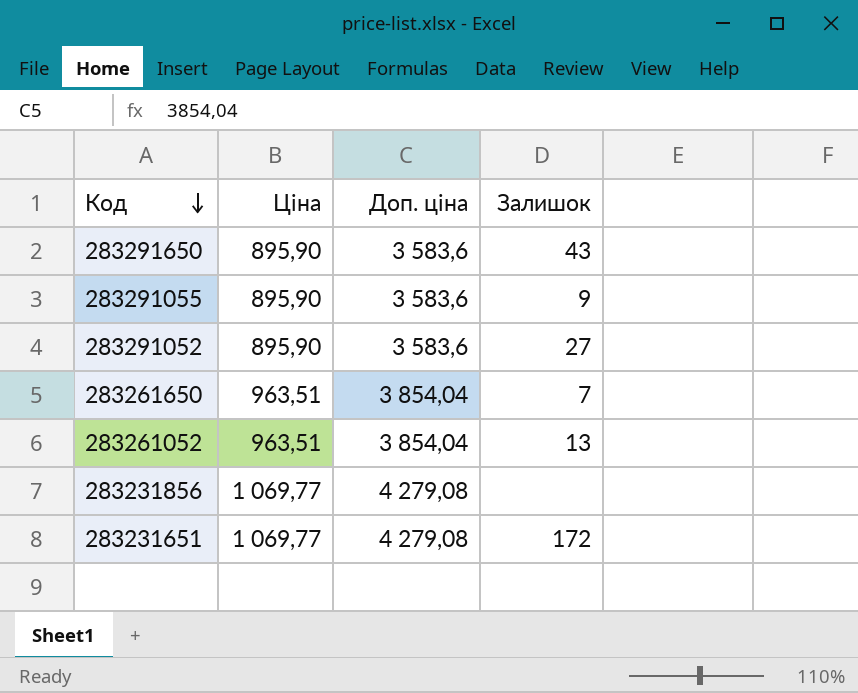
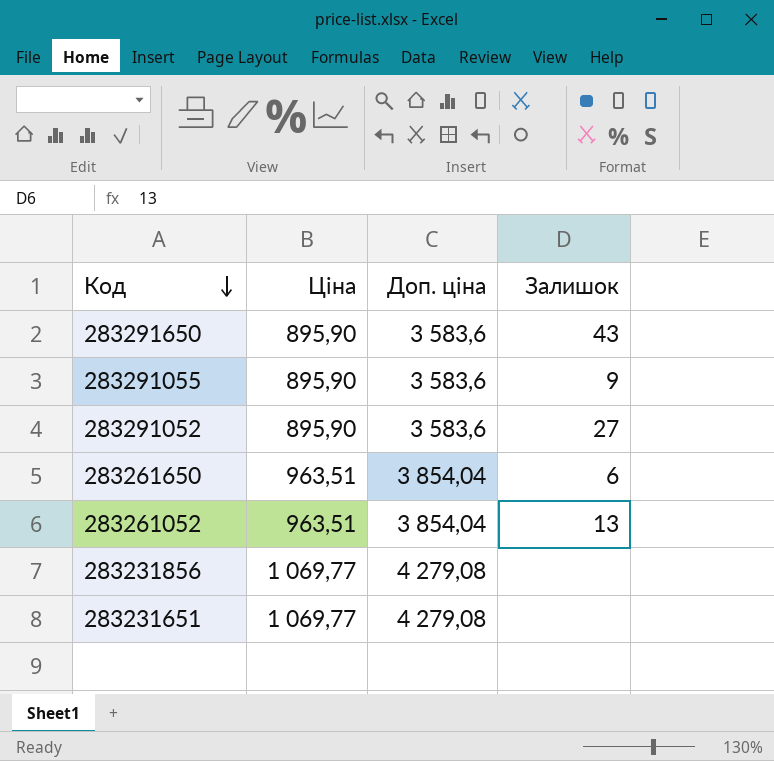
283261650 | Залишок: 7 -> 6
283231651 | Залишок: 172 -> none

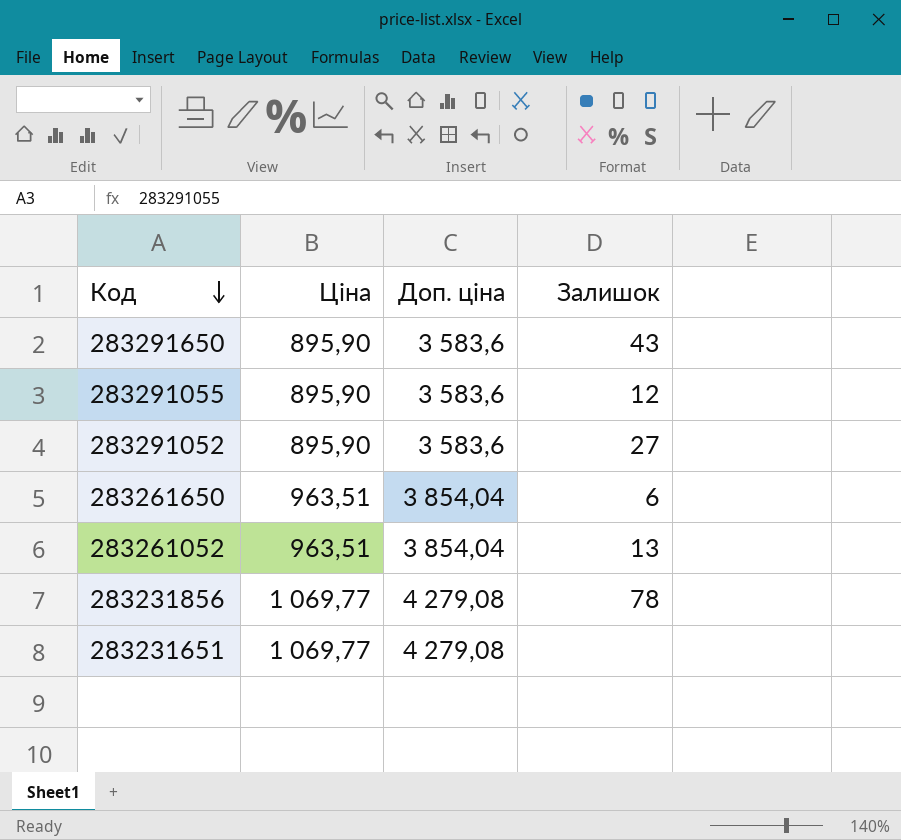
283291055 | Залишок: 9 -> 12
283231856 | Залишок: none -> 78

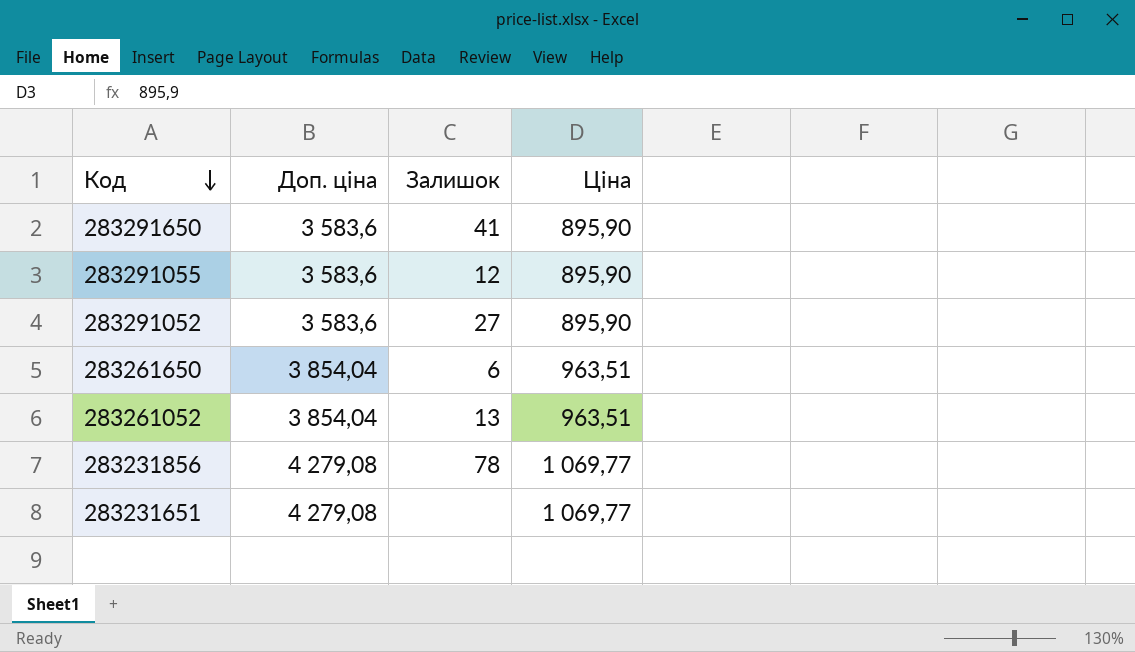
column Ціна | position: 2 -> 4
283291650 | Залишок: 43 -> 41

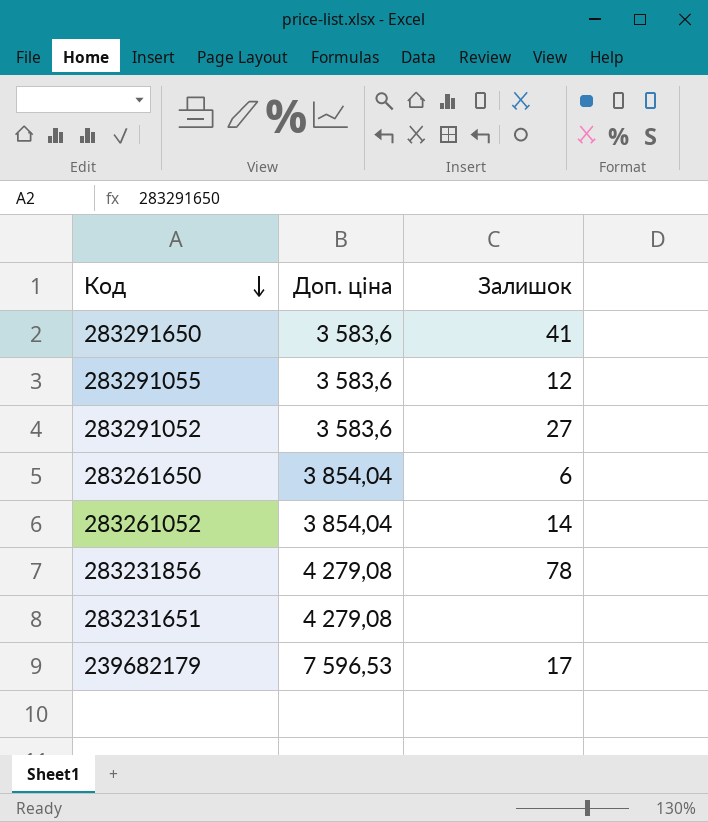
column Ціна | position: 4 -> none
283261052 | Залишок: 13 -> 14
row 239682179: none -> 7 596,53 | 17

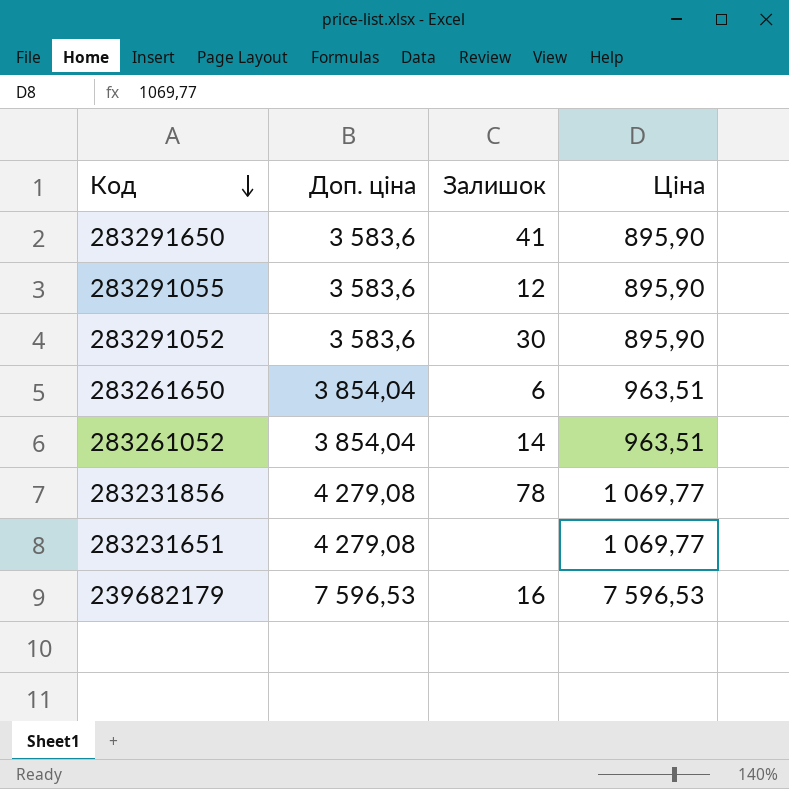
column Ціна | position: none -> 4
283291052 | Залишок: 27 -> 30
239682179 | Залишок: 17 -> 16

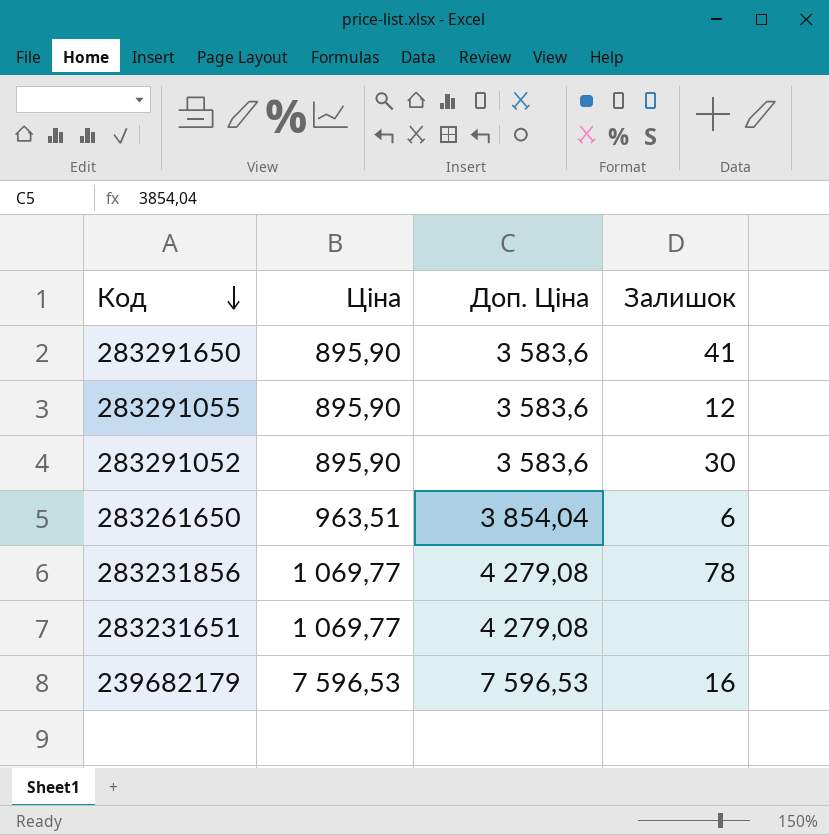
column Ціна | position: 4 -> 2
column name: Доп. ціна -> Доп. Ціна
row 283261052: 3 854,04 | 14 | 963,51 -> none

